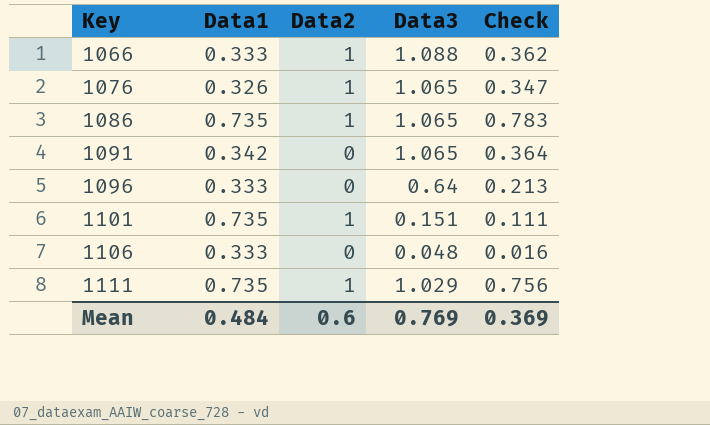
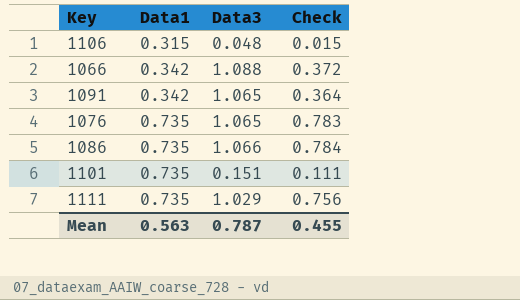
row order: Key ascending -> Data1 ascending
column Data2 | position: 3 -> none
row 1096: 0.333 | 0 | 0.64 | 0.213 -> none
1106 | Data1: 0.333 -> 0.315
1106 | Check: 0.016 -> 0.015
1066 | Data1: 0.333 -> 0.342
1066 | Check: 0.362 -> 0.372
1076 | Data1: 0.326 -> 0.735
1076 | Check: 0.347 -> 0.783
1086 | Data3: 1.065 -> 1.066
1086 | Check: 0.783 -> 0.784
Mean | Data1: 0.484 -> 0.563
Mean | Data3: 0.769 -> 0.787
Mean | Check: 0.369 -> 0.455

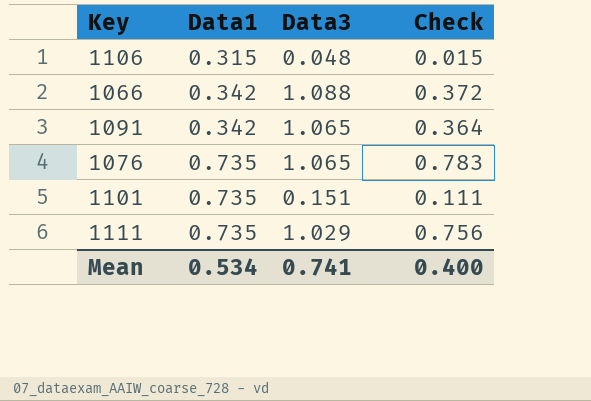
row 1086: 0.735 | 1.066 | 0.784 -> none
Mean | Data1: 0.563 -> 0.534
Mean | Data3: 0.787 -> 0.741
Mean | Check: 0.455 -> 0.400

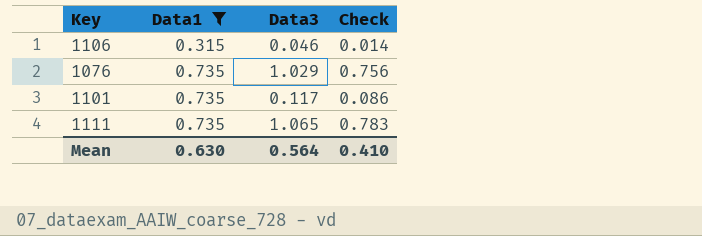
filter: none -> Data1 != 0.342
1106 | Data3: 0.048 -> 0.046
1106 | Check: 0.015 -> 0.014
1076 | Data3: 1.065 -> 1.029
1076 | Check: 0.783 -> 0.756
1101 | Data3: 0.151 -> 0.117
1101 | Check: 0.111 -> 0.086
1111 | Data3: 1.029 -> 1.065
1111 | Check: 0.756 -> 0.783
Mean | Data1: 0.534 -> 0.630
Mean | Data3: 0.741 -> 0.564
Mean | Check: 0.400 -> 0.410

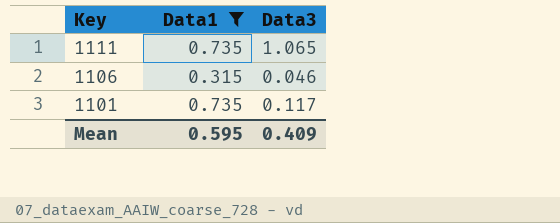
row order: Data1 ascending -> Key descending
column Check | formula: [Data1] * [Data3] -> none
row 1076: 0.735 | 1.029 | 0.756 -> none
Mean | Data1: 0.630 -> 0.595
Mean | Data3: 0.564 -> 0.409

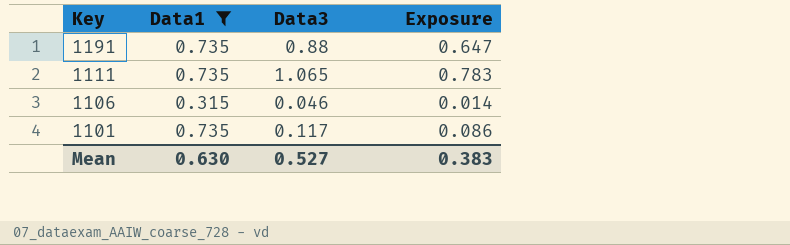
column Exposure | formula: none -> [Data1] * [Data3]
row 1191: none -> 0.735 | 0.88 | 0.647
Mean | Data1: 0.595 -> 0.630
Mean | Data3: 0.409 -> 0.527

